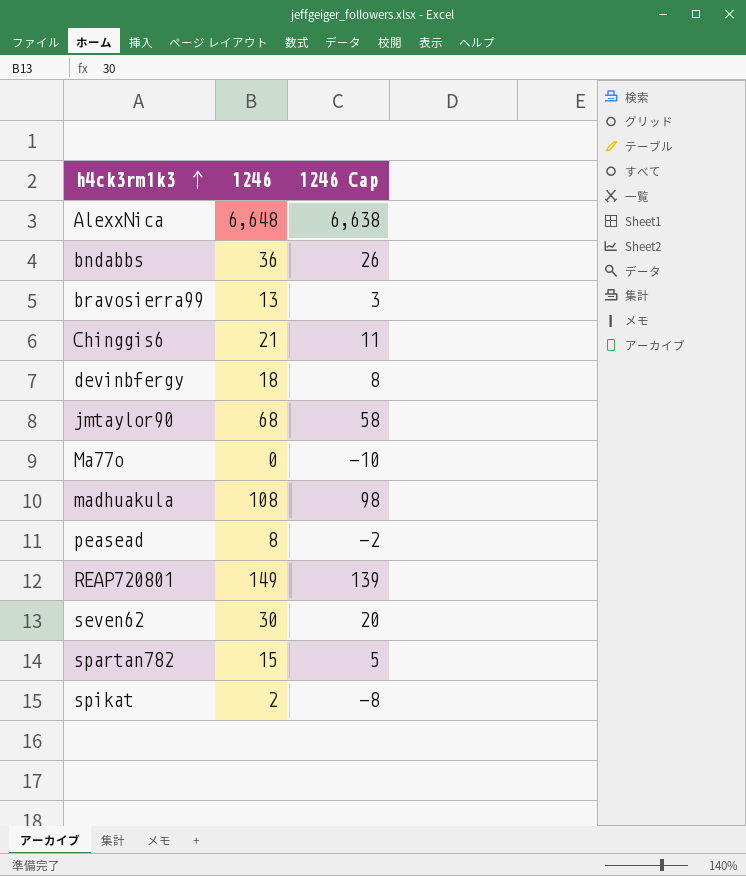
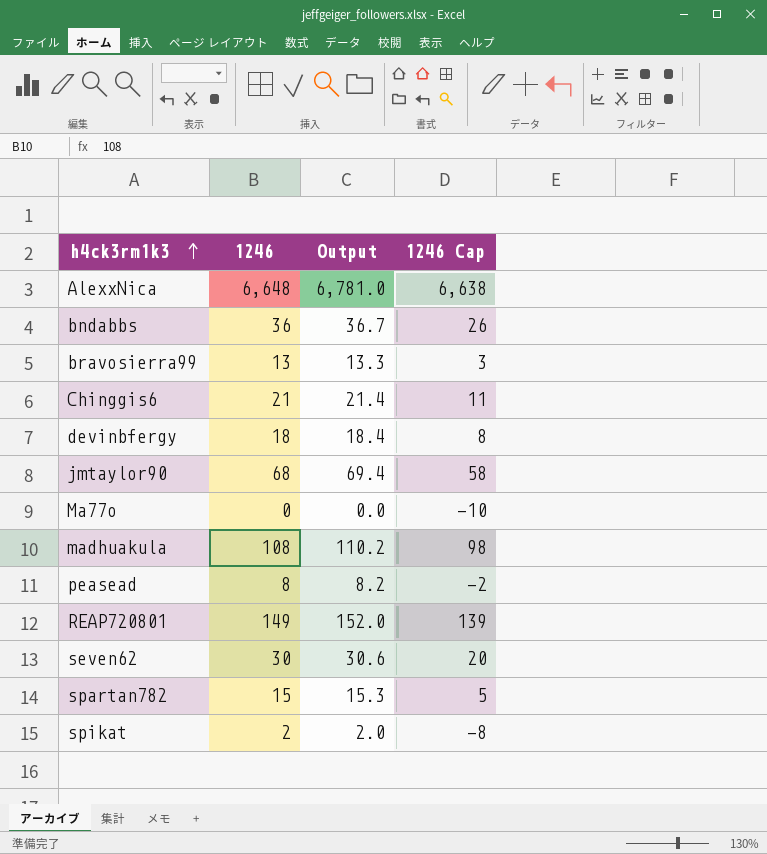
column Output | formula: none -> [1246] * 1.02

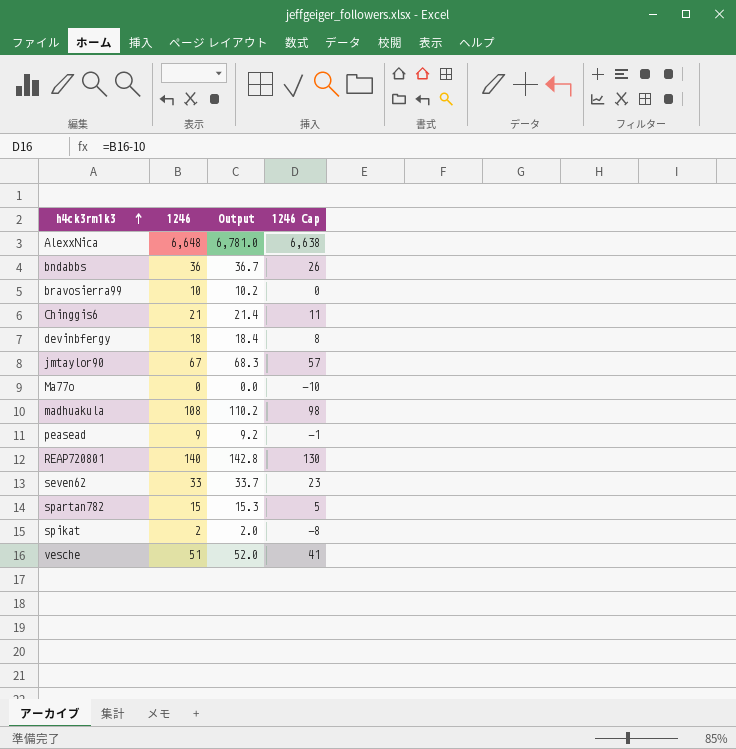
bravosierra99 | 1246: 13 -> 10
bravosierra99 | Output: 13.3 -> 10.2
bravosierra99 | 1246 Cap: 3 -> 0
jmtaylor90 | 1246: 68 -> 67
jmtaylor90 | Output: 69.4 -> 68.3
jmtaylor90 | 1246 Cap: 58 -> 57
peasead | 1246: 8 -> 9
peasead | Output: 8.2 -> 9.2
peasead | 1246 Cap: -2 -> -1
REAP720801 | 1246: 149 -> 140
REAP720801 | Output: 152.0 -> 142.8
REAP720801 | 1246 Cap: 139 -> 130
seven62 | 1246: 30 -> 33
seven62 | Output: 30.6 -> 33.7
seven62 | 1246 Cap: 20 -> 23
row vesche: none -> 51 | 52.0 | 41

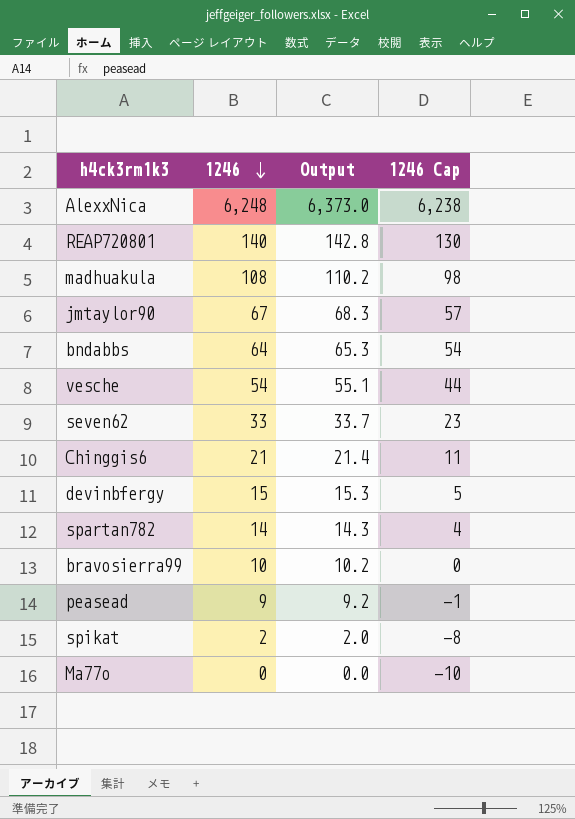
row order: h4ck3rm1k3 ascending -> 1246 descending
AlexxNica | 1246: 6,648 -> 6,248
AlexxNica | Output: 6,781.0 -> 6,373.0
AlexxNica | 1246 Cap: 6,638 -> 6,238
bndabbs | 1246: 36 -> 64
bndabbs | Output: 36.7 -> 65.3
bndabbs | 1246 Cap: 26 -> 54
vesche | 1246: 51 -> 54
vesche | Output: 52.0 -> 55.1
vesche | 1246 Cap: 41 -> 44
devinbfergy | 1246: 18 -> 15
devinbfergy | Output: 18.4 -> 15.3
devinbfergy | 1246 Cap: 8 -> 5
spartan782 | 1246: 15 -> 14
spartan782 | Output: 15.3 -> 14.3
spartan782 | 1246 Cap: 5 -> 4

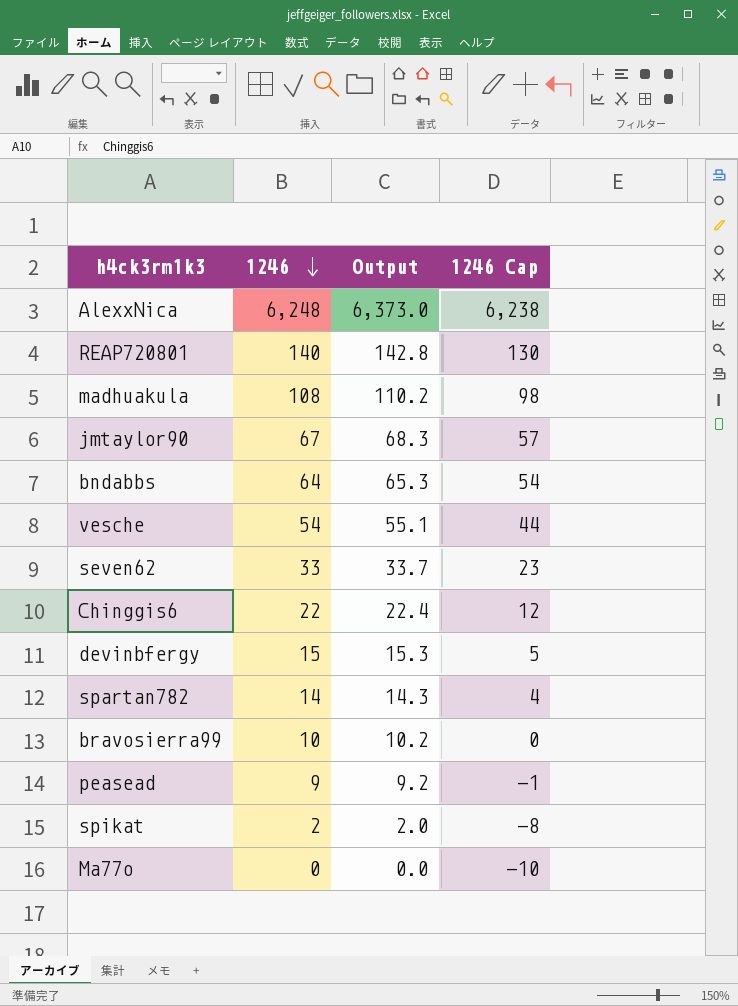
Chinggis6 | 1246: 21 -> 22
Chinggis6 | Output: 21.4 -> 22.4
Chinggis6 | 1246 Cap: 11 -> 12

